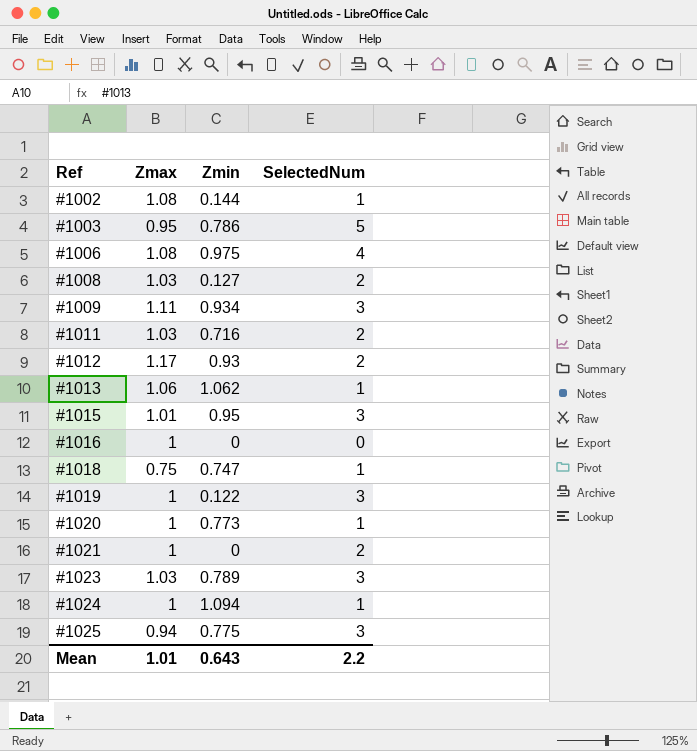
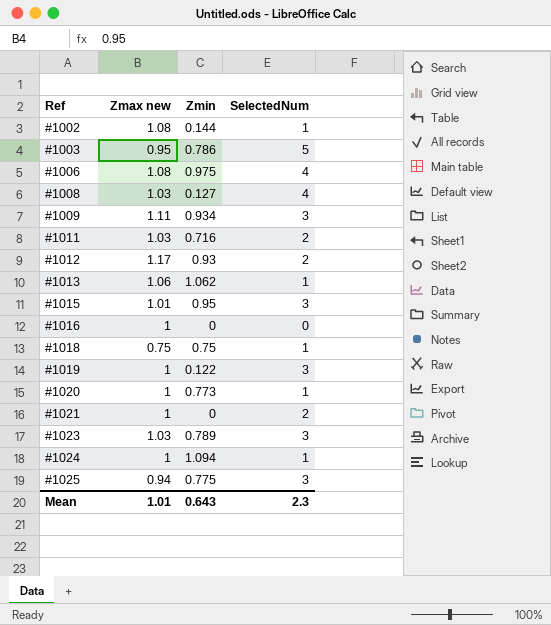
column name: Zmax -> Zmax new
#1008 | SelectedNum: 2 -> 4
#1018 | Zmin: 0.747 -> 0.75
Mean | SelectedNum: 2.2 -> 2.3

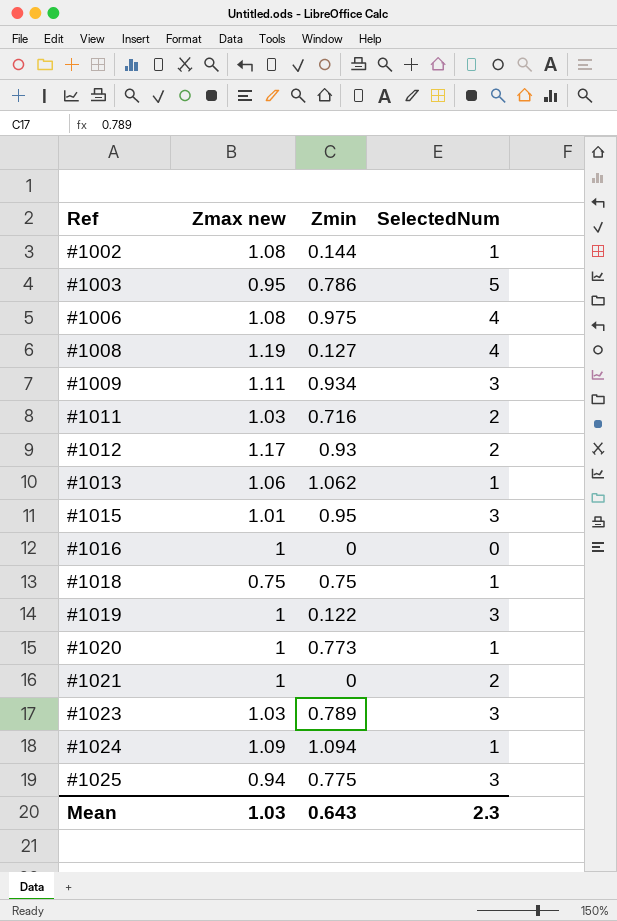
#1008 | Zmax new: 1.03 -> 1.19
#1024 | Zmax new: 1 -> 1.09
Mean | Zmax new: 1.01 -> 1.03

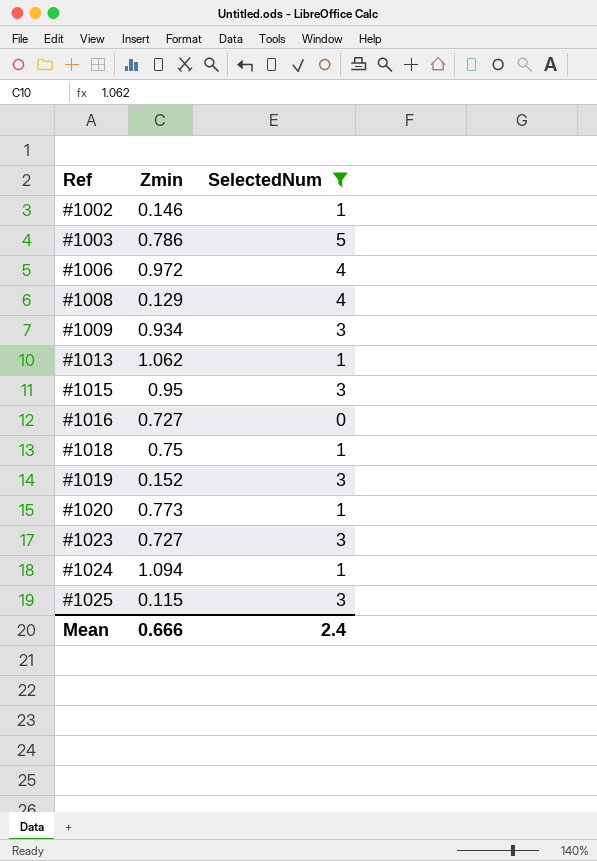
filter: none -> SelectedNum != 2
column Zmax new | position: 2 -> none
#1002 | Zmin: 0.144 -> 0.146
#1006 | Zmin: 0.975 -> 0.972
#1008 | Zmin: 0.127 -> 0.129
#1016 | Zmin: 0 -> 0.727
#1019 | Zmin: 0.122 -> 0.152
#1023 | Zmin: 0.789 -> 0.727
#1025 | Zmin: 0.775 -> 0.115
Mean | Zmin: 0.643 -> 0.666
Mean | SelectedNum: 2.3 -> 2.4

